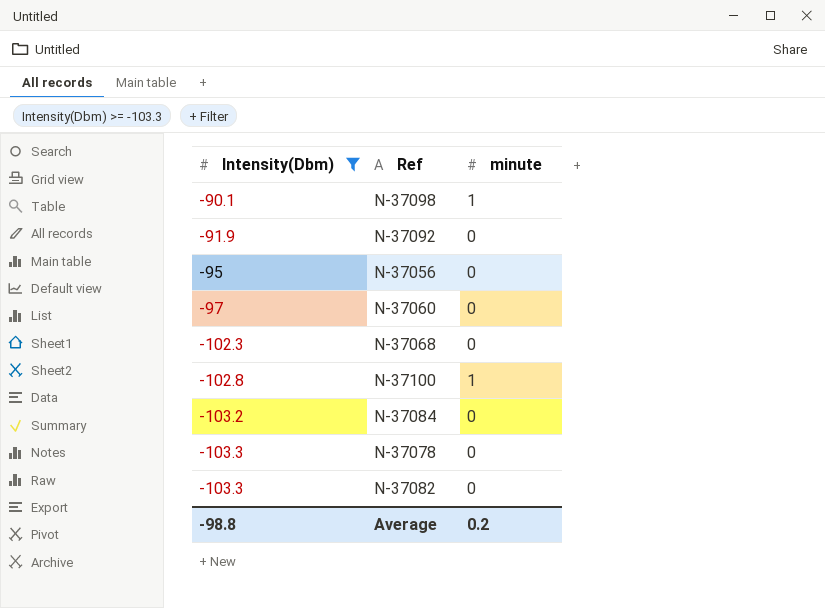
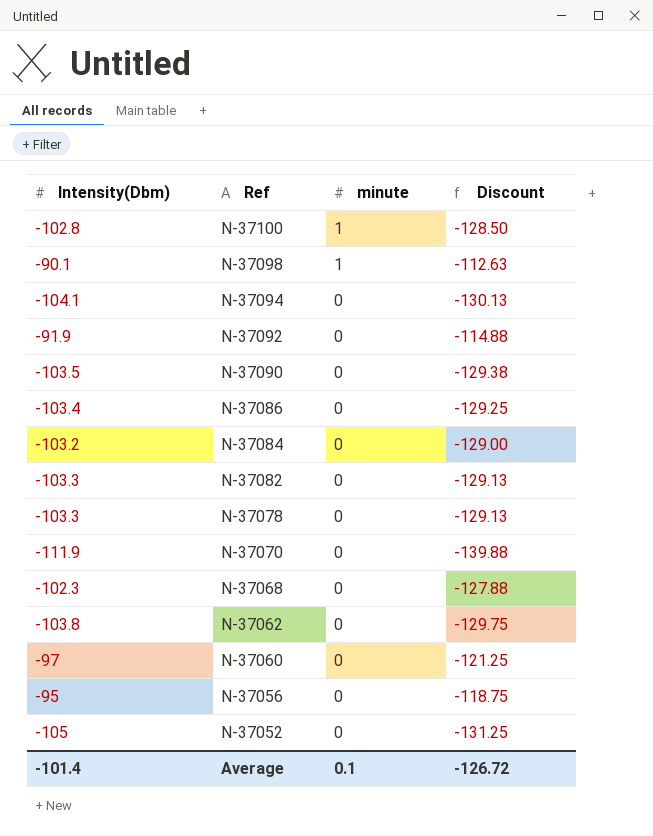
filter: Intensity(Dbm) >= -103.3 -> none
row order: Intensity(Dbm) descending -> Ref descending
column Discount | formula: none -> [Intensity(Dbm)] * 1.25
Average | Intensity(Dbm): -98.8 -> -101.4
Average | minute: 0.2 -> 0.1

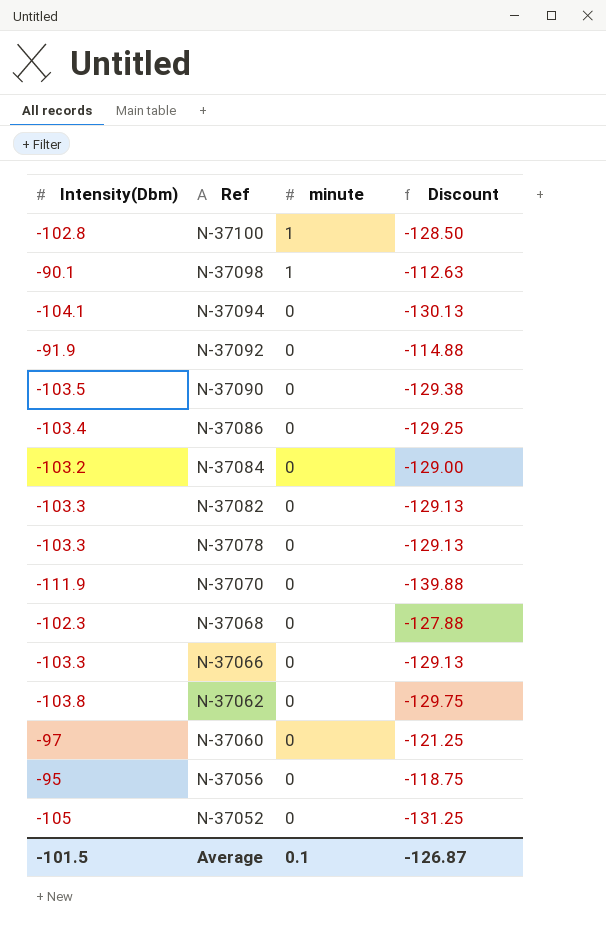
row N-37066: none -> -103.3 | 0 | -129.13
Average | Intensity(Dbm): -101.4 -> -101.5
Average | Discount: -126.72 -> -126.87

